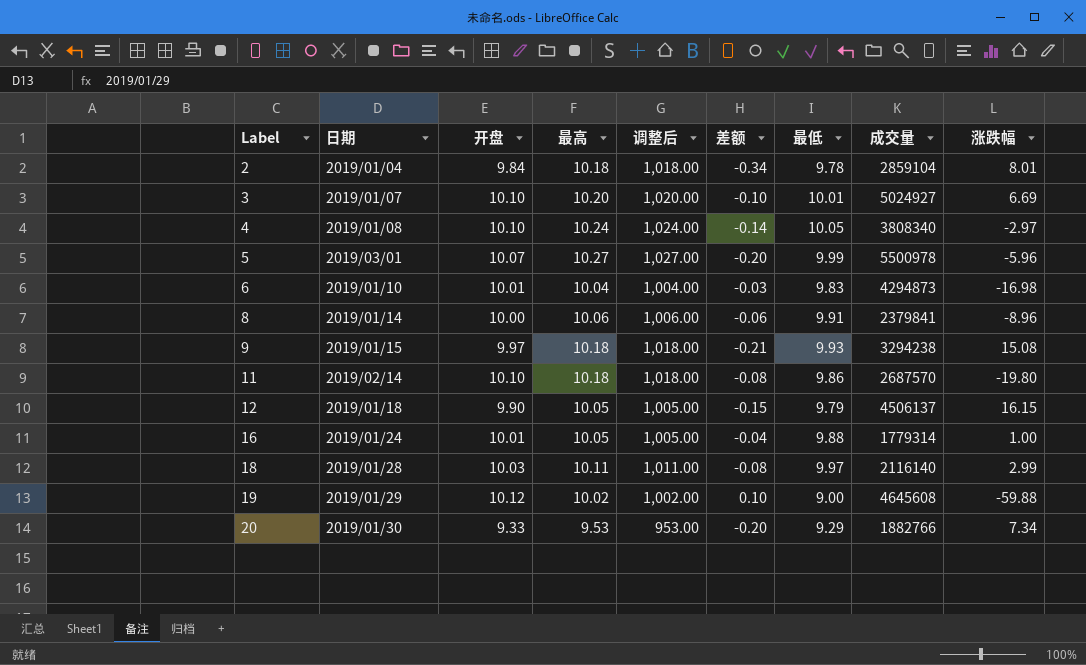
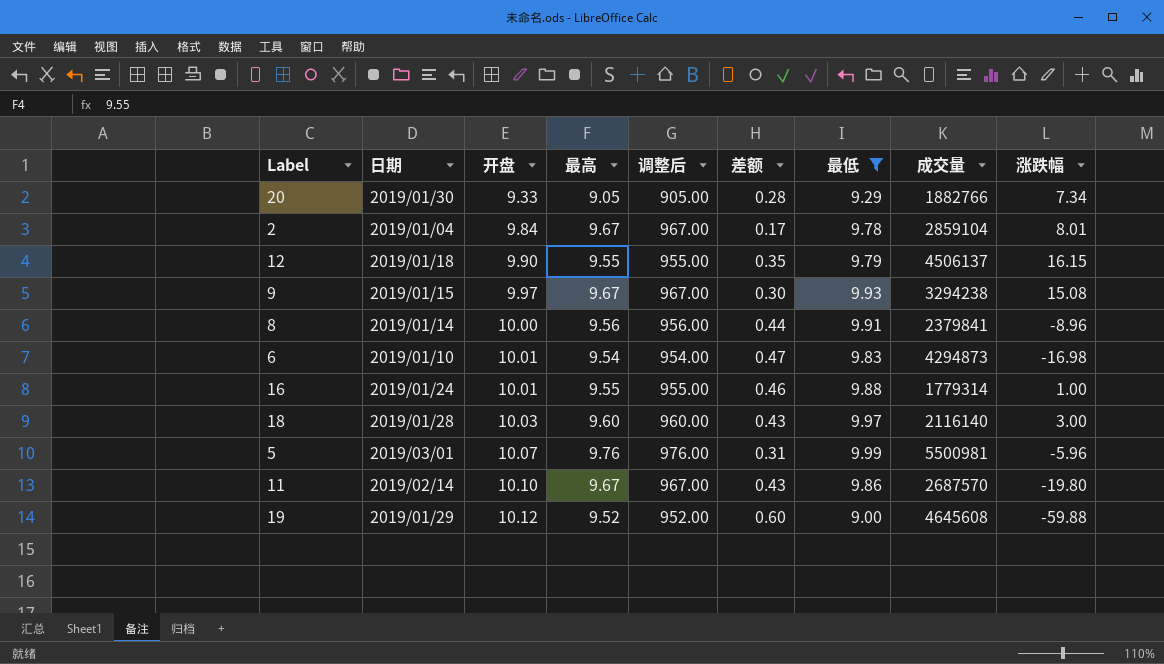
filter: none -> 最低 <= 9.99
row order: Label ascending -> 开盘 ascending
20 | 最高: 9.53 -> 9.05
20 | 调整后: 953.00 -> 905.00
20 | 差额: -0.20 -> 0.28
2 | 最高: 10.18 -> 9.67
2 | 调整后: 1,018.00 -> 967.00
2 | 差额: -0.34 -> 0.17
12 | 最高: 10.05 -> 9.55
12 | 调整后: 1,005.00 -> 955.00
12 | 差额: -0.15 -> 0.35
9 | 最高: 10.18 -> 9.67
9 | 调整后: 1,018.00 -> 967.00
9 | 差额: -0.21 -> 0.30
8 | 最高: 10.06 -> 9.56
8 | 调整后: 1,006.00 -> 956.00
8 | 差额: -0.06 -> 0.44
6 | 最高: 10.04 -> 9.54
6 | 调整后: 1,004.00 -> 954.00
6 | 差额: -0.03 -> 0.47
16 | 最高: 10.05 -> 9.55
16 | 调整后: 1,005.00 -> 955.00
16 | 差额: -0.04 -> 0.46
18 | 最高: 10.11 -> 9.60
18 | 调整后: 1,011.00 -> 960.00
18 | 差额: -0.08 -> 0.43
18 | 涨跌幅: 2.99 -> 3.00
5 | 最高: 10.27 -> 9.76
5 | 调整后: 1,027.00 -> 976.00
5 | 差额: -0.20 -> 0.31
5 | 成交量: 5500978 -> 5500981
11 | 最高: 10.18 -> 9.67
11 | 调整后: 1,018.00 -> 967.00
11 | 差额: -0.08 -> 0.43
19 | 最高: 10.02 -> 9.52
19 | 调整后: 1,002.00 -> 952.00
19 | 差额: 0.10 -> 0.60

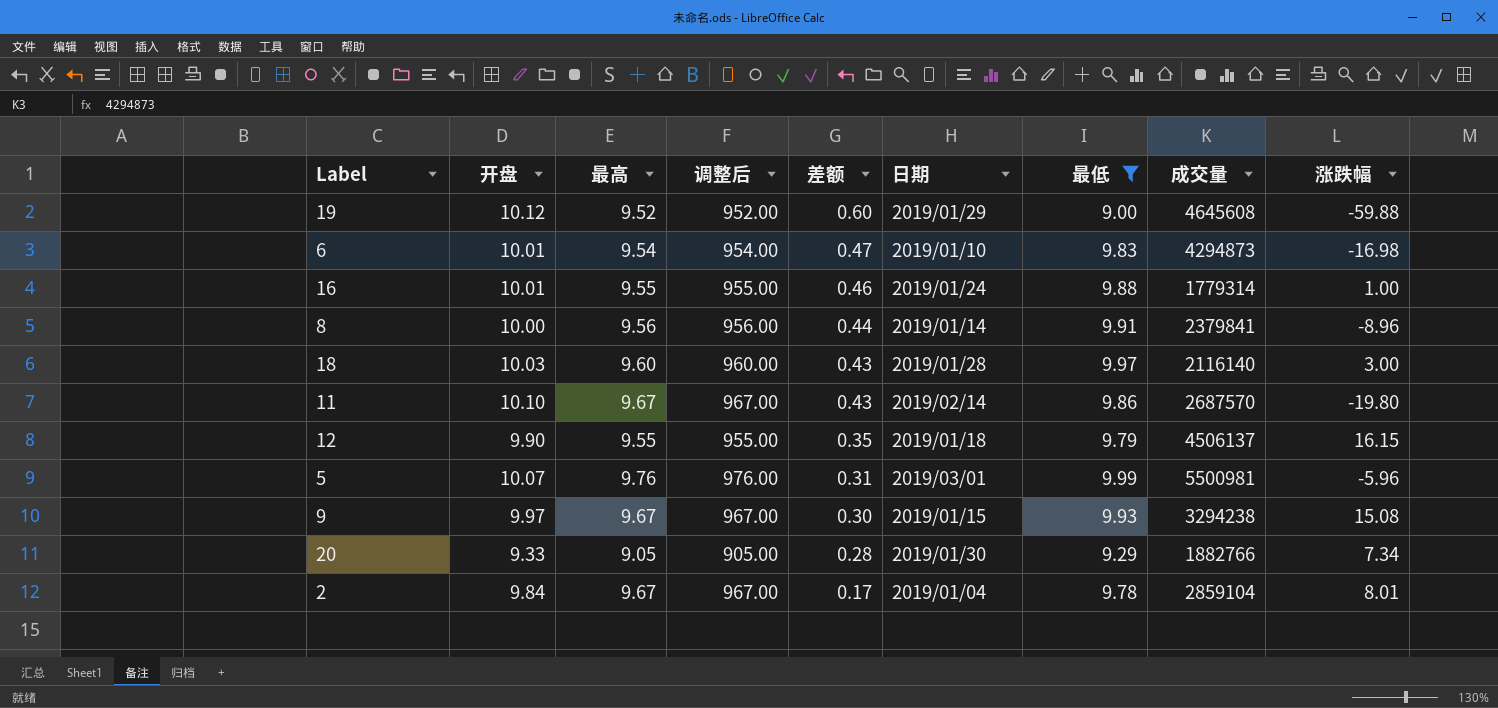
row order: 开盘 ascending -> 差额 descending
column 日期 | position: 2 -> 6

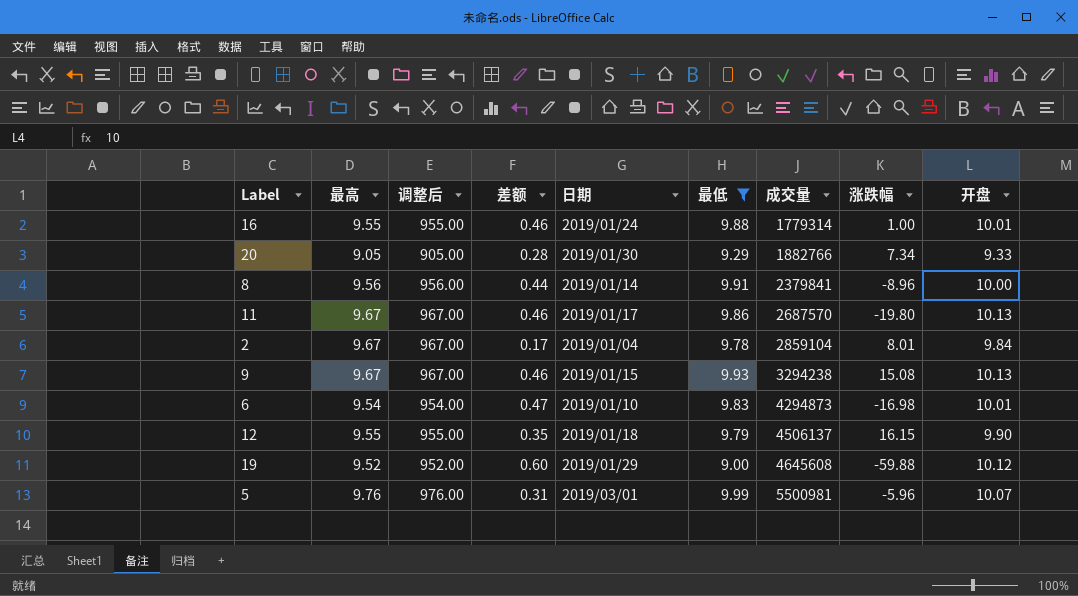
row order: 差额 descending -> 成交量 ascending
column 开盘 | position: 2 -> 9
row 18: 10.03 | 9.60 | 960.00 | 0.43 | 2019/01/28 | 9.97 | 2116140 | 3.00 -> none
11 | 差额: 0.43 -> 0.46
11 | 日期: 2019/02/14 -> 2019/01/17
11 | 开盘: 10.10 -> 10.13
9 | 差额: 0.30 -> 0.46
9 | 开盘: 9.97 -> 10.13

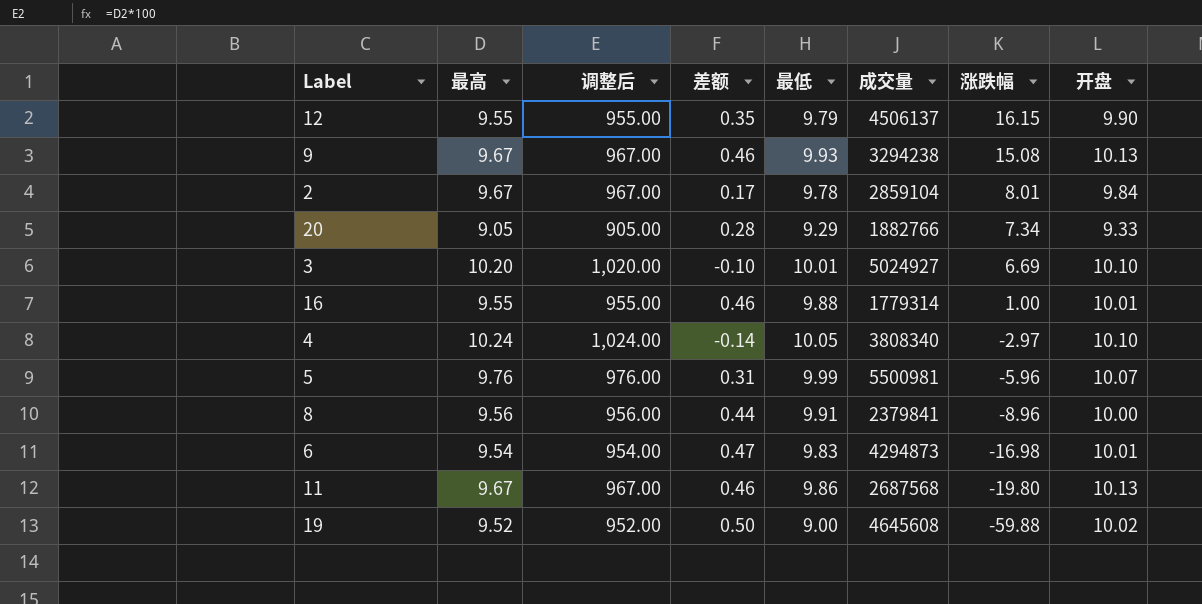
filter: 最低 <= 9.99 -> none
row order: 成交量 ascending -> 涨跌幅 descending
column 日期 | position: 5 -> none
11 | 成交量: 2687570 -> 2687568
19 | 差额: 0.60 -> 0.50
19 | 开盘: 10.12 -> 10.02

